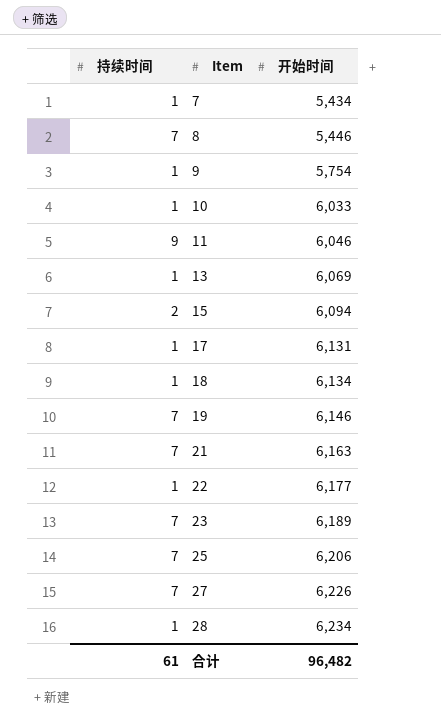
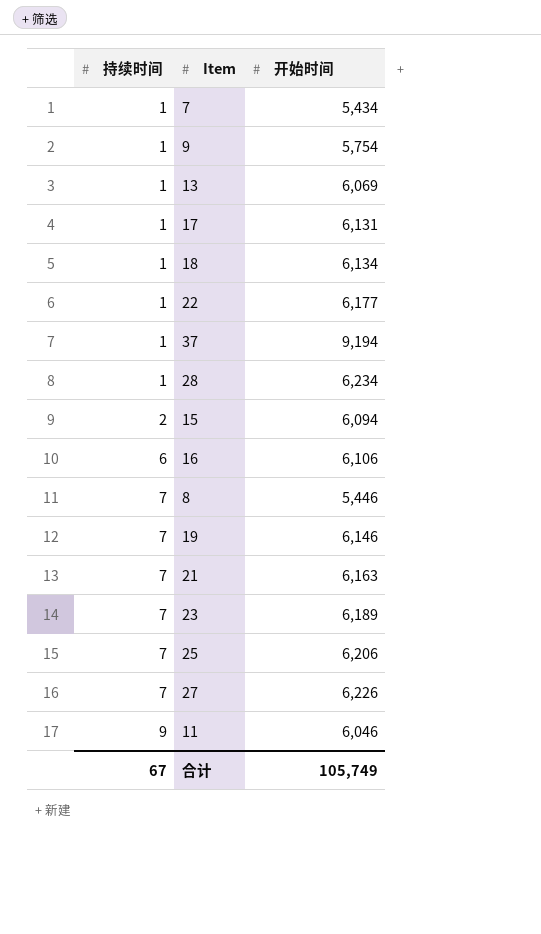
row order: Item ascending -> 持续时间 ascending
row 10: 1 | 6,033 -> none
row 37: none -> 1 | 9,194
row 16: none -> 6 | 6,106
合计 | 持续时间: 61 -> 67
合计 | 开始时间: 96,482 -> 105,749

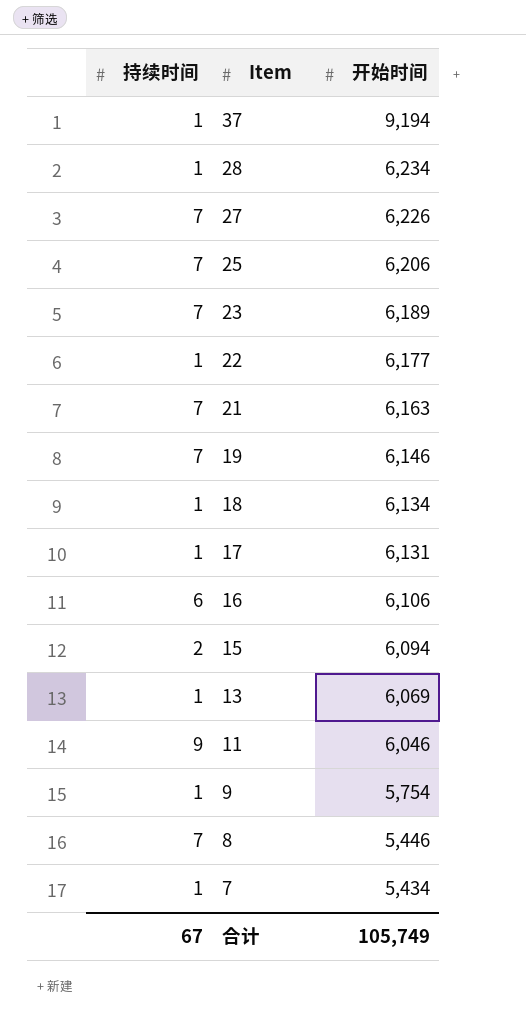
row order: 持续时间 ascending -> Item descending

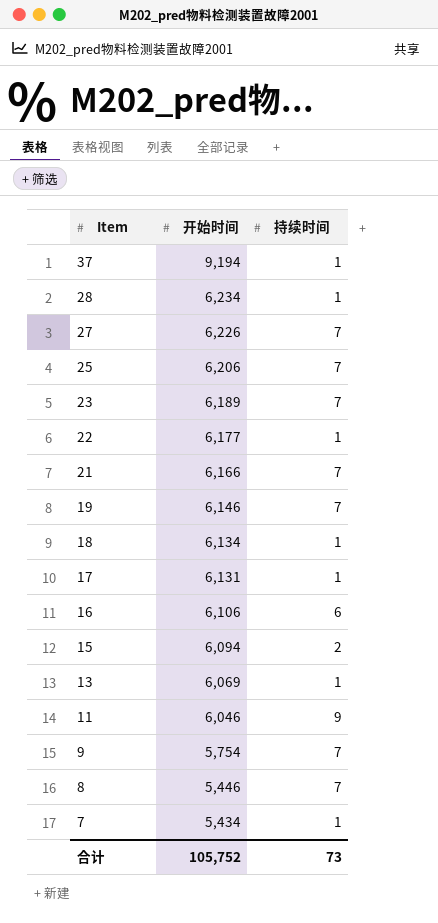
column 持续时间 | position: 1 -> 3
21 | 开始时间: 6,163 -> 6,166
9 | 持续时间: 1 -> 7
合计 | 开始时间: 105,749 -> 105,752
合计 | 持续时间: 67 -> 73

